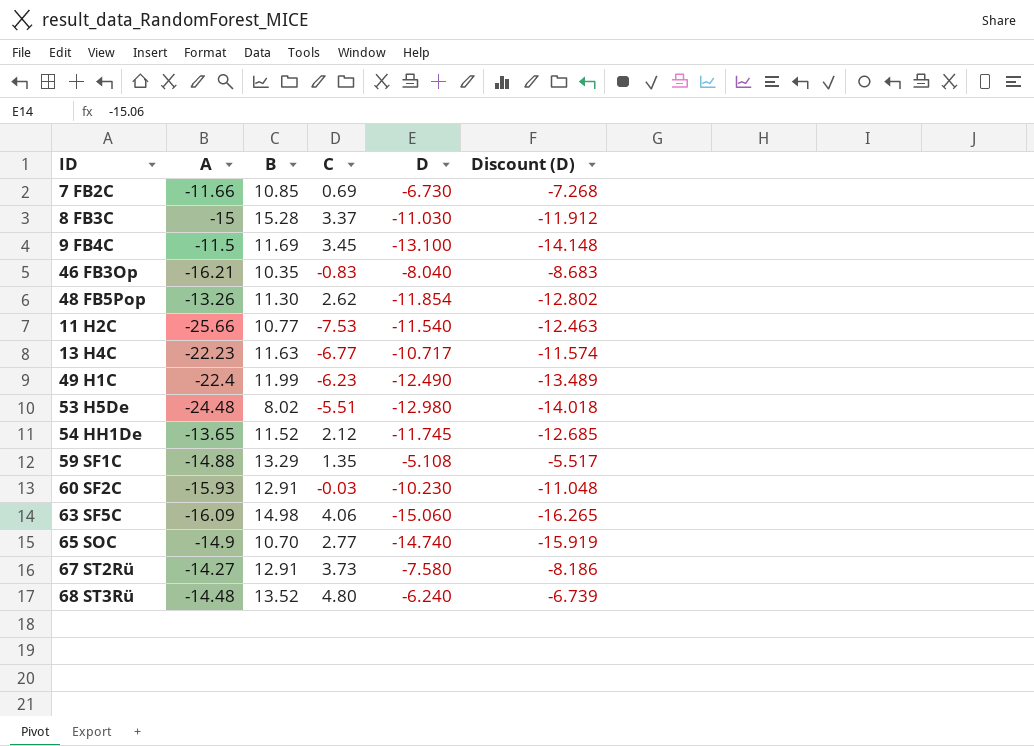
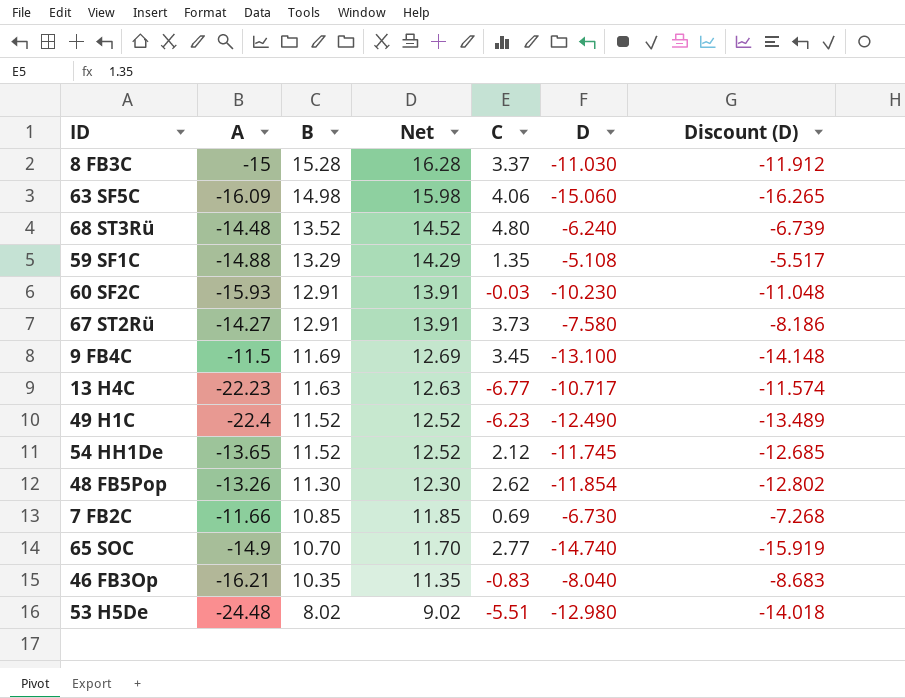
row order: none -> B descending
column Net | formula: none -> [B] + 1
row 11 H2C: -25.66 | 10.77 | -7.53 | -11.540 | -12.463 -> none
49 H1C | B: 11.99 -> 11.52

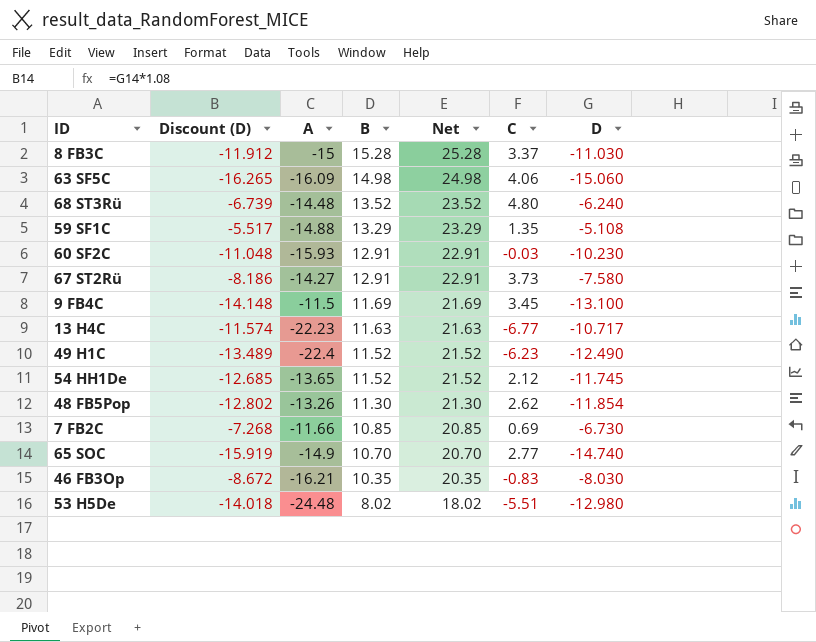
column Discount (D) | position: 7 -> 2
column Net | formula: [B] + 1 -> [B] + 10
46 FB3Op | Discount (D): -8.683 -> -8.672
46 FB3Op | D: -8.040 -> -8.030

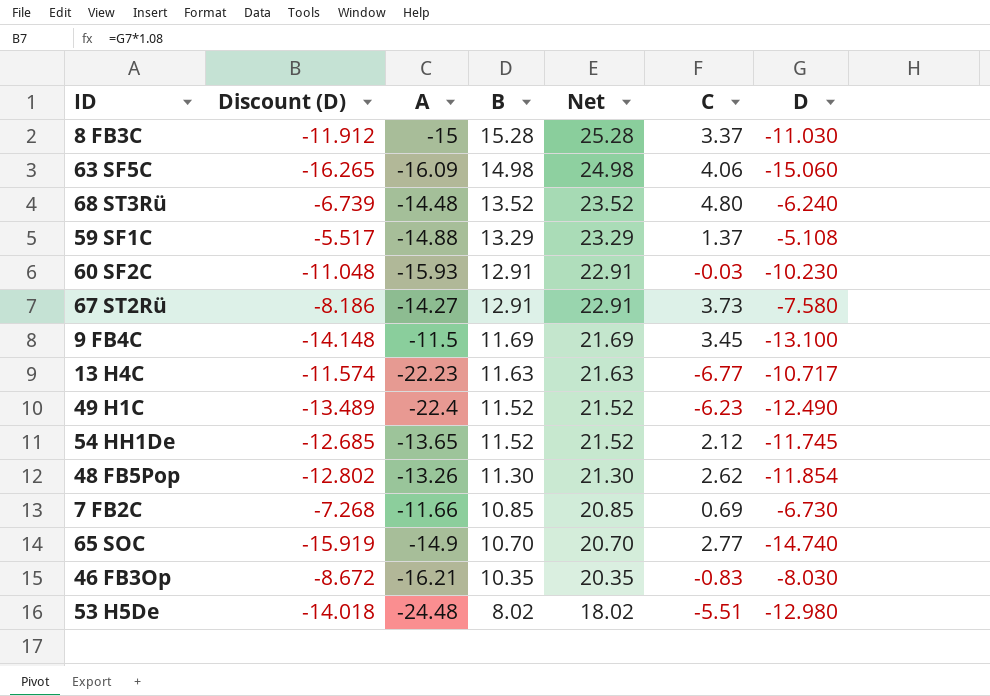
59 SF1C | C: 1.35 -> 1.37

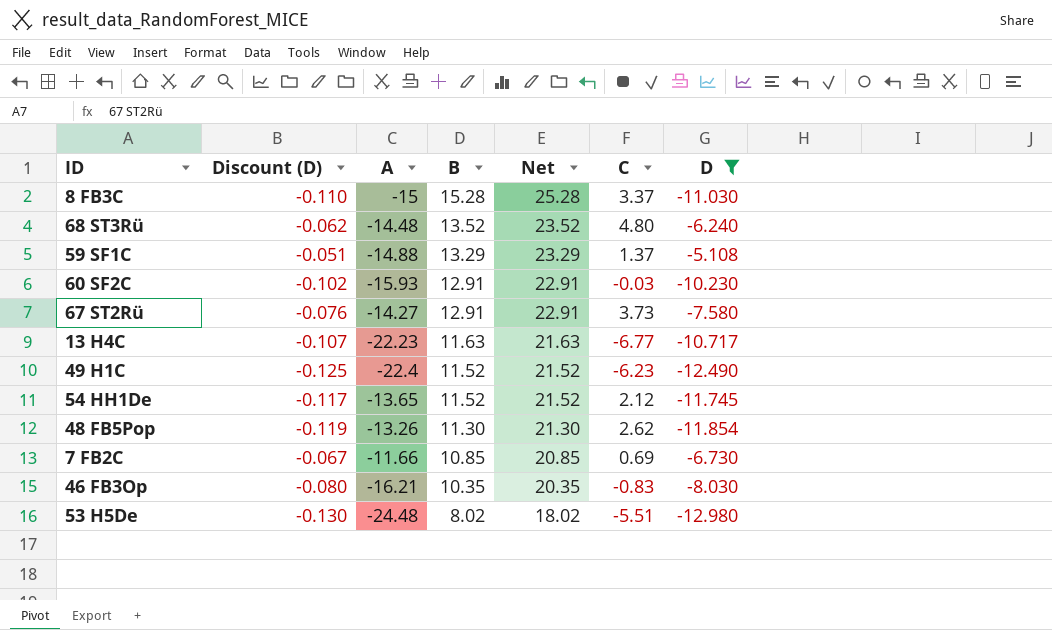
filter: none -> D >= -12.980
column Discount (D) | formula: [D] * 1.08 -> [D] * 0.01

